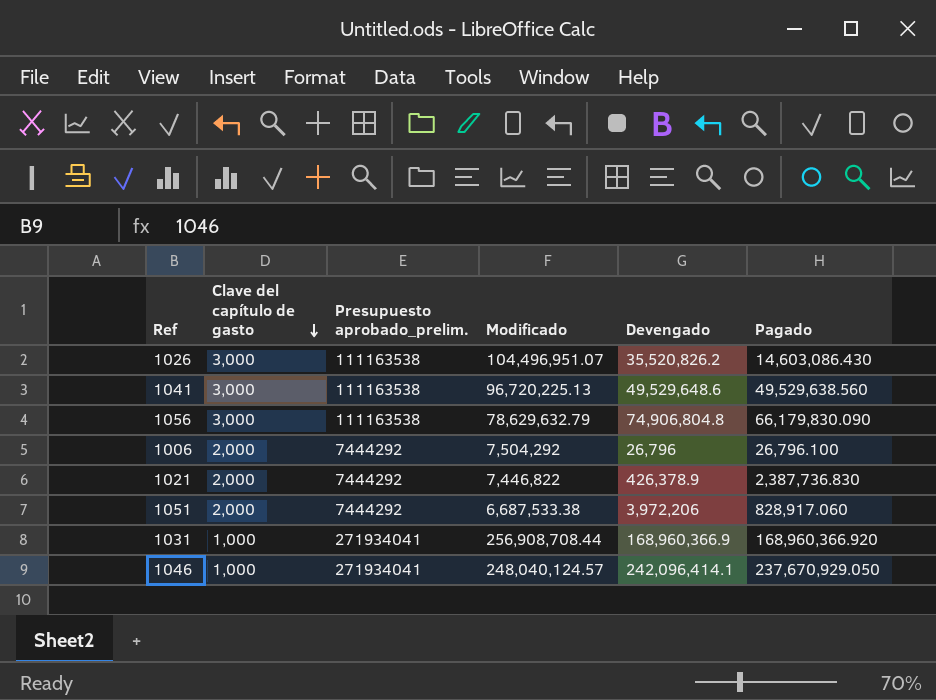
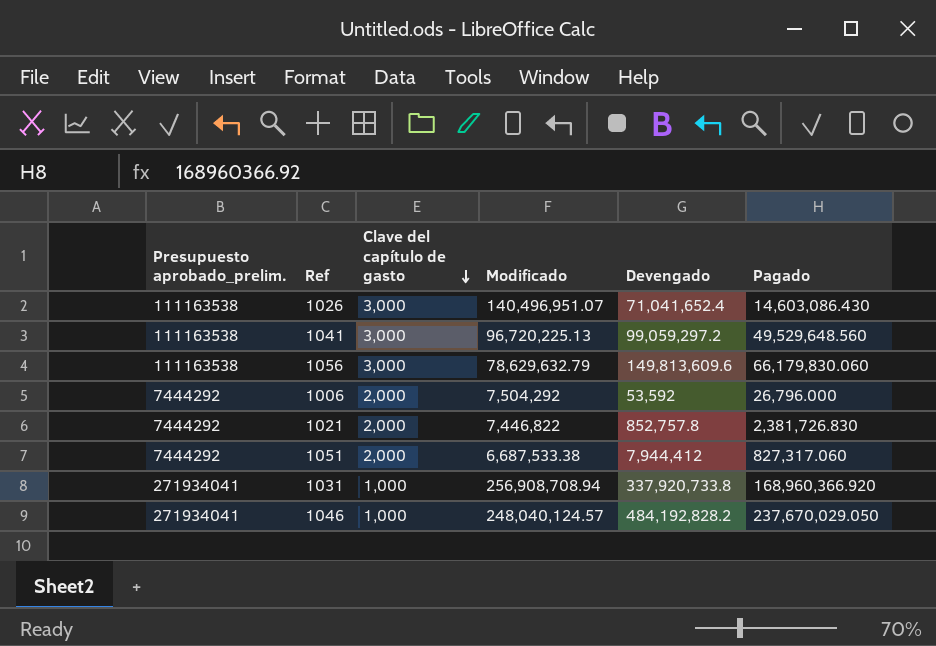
column Presupuesto aprobado_prelim. | position: 3 -> 1
1026 | Modificado: 104,496,951.07 -> 140,496,951.07
1026 | Devengado: 35,520,826.2 -> 71,041,652.4
1041 | Devengado: 49,529,648.6 -> 99,059,297.2
1041 | Pagado: 49,529,638.560 -> 49,529,648.560
1056 | Devengado: 74,906,804.8 -> 149,813,609.6
1056 | Pagado: 66,179,830.090 -> 66,179,830.060
1006 | Devengado: 26,796 -> 53,592
1006 | Pagado: 26,796.100 -> 26,796.000
1021 | Devengado: 426,378.9 -> 852,757.8
1021 | Pagado: 2,387,736.830 -> 2,381,726.830
1051 | Devengado: 3,972,206 -> 7,944,412
1051 | Pagado: 828,917.060 -> 827,317.060
1031 | Modificado: 256,908,708.44 -> 256,908,708.94
1031 | Devengado: 168,960,366.9 -> 337,920,733.8
1046 | Devengado: 242,096,414.1 -> 484,192,828.2
1046 | Pagado: 237,670,929.050 -> 237,670,029.050

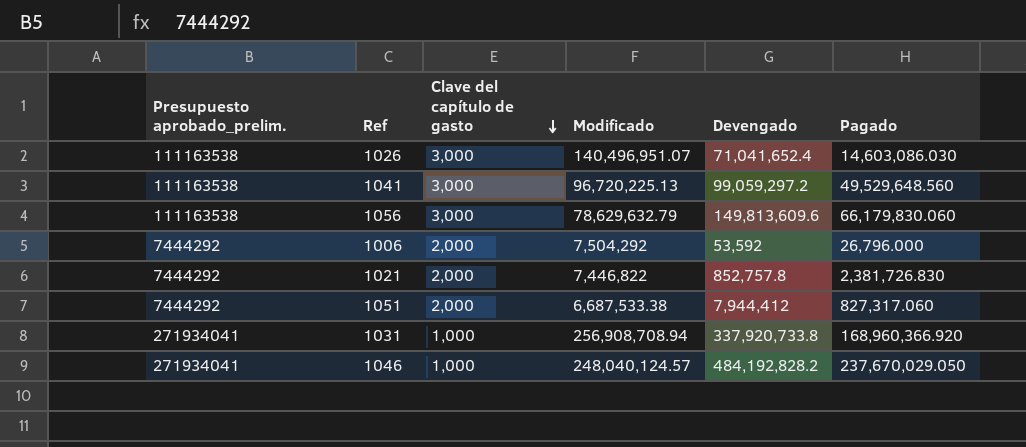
1026 | Pagado: 14,603,086.430 -> 14,603,086.030

